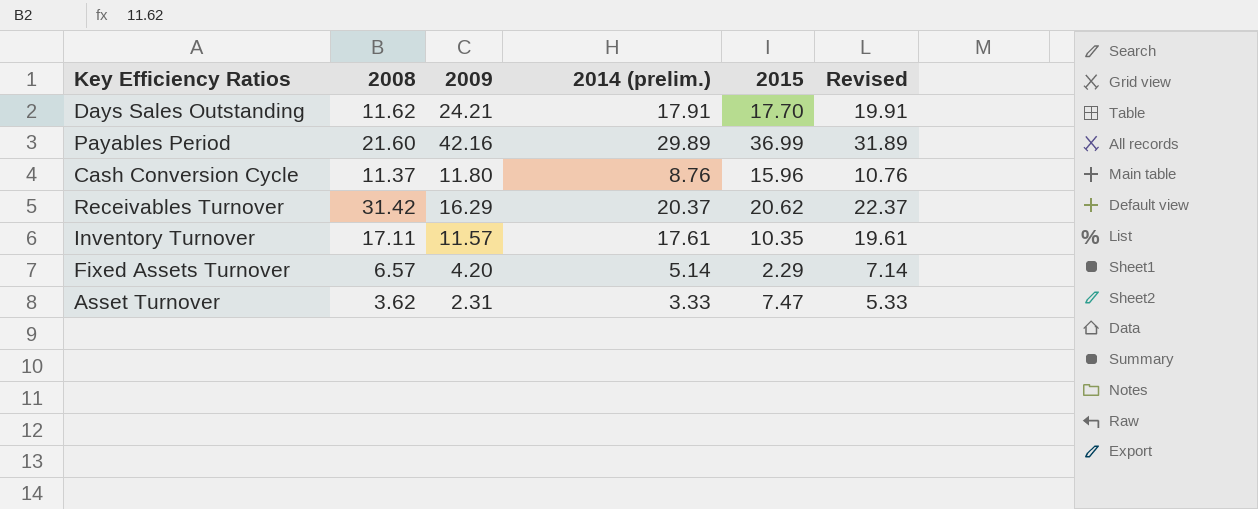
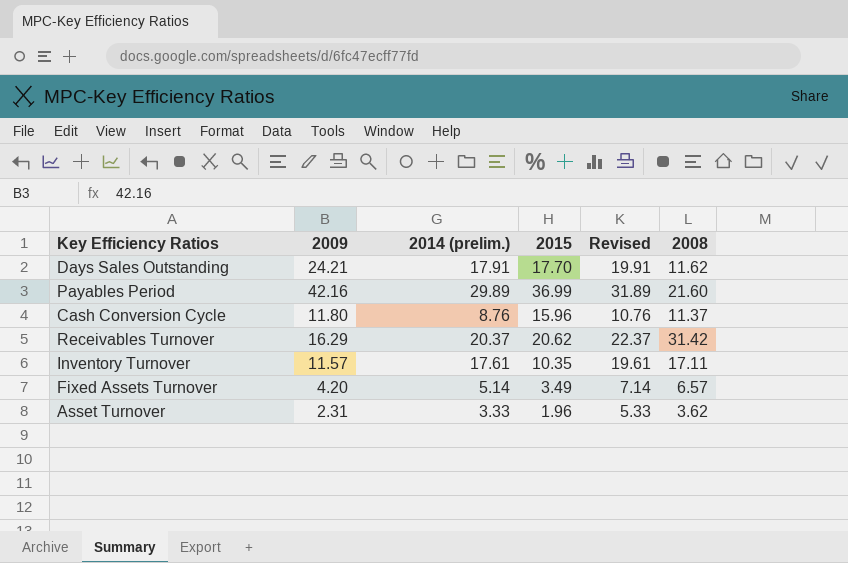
column 2008 | position: 2 -> 6
Fixed Assets Turnover | 2015: 2.29 -> 3.49
Asset Turnover | 2015: 7.47 -> 1.96

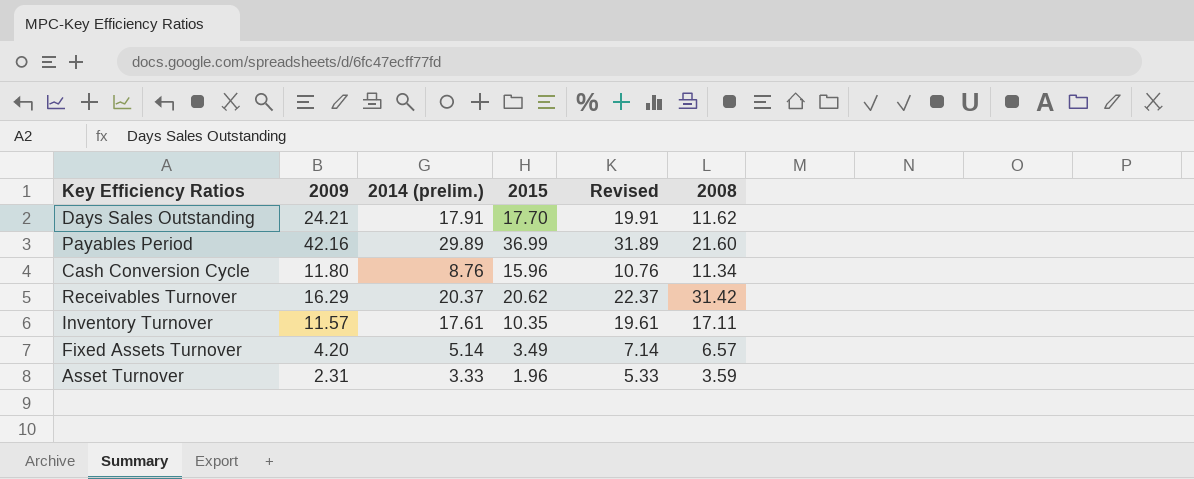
Cash Conversion Cycle | 2008: 11.37 -> 11.34
Asset Turnover | 2008: 3.62 -> 3.59

